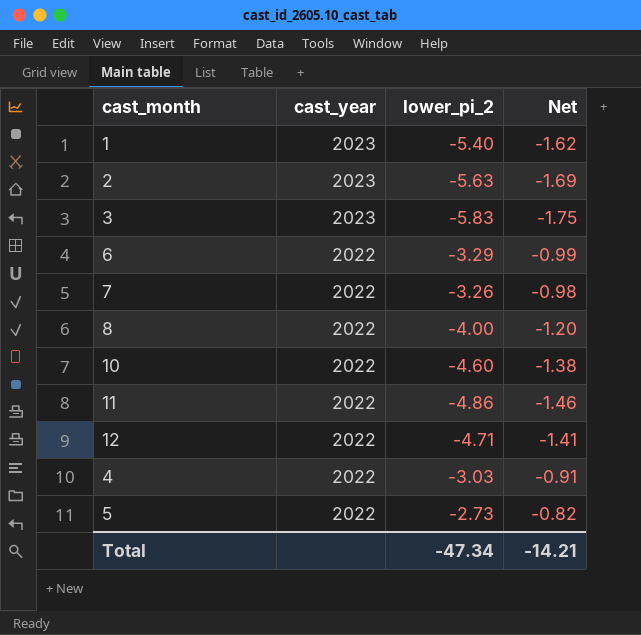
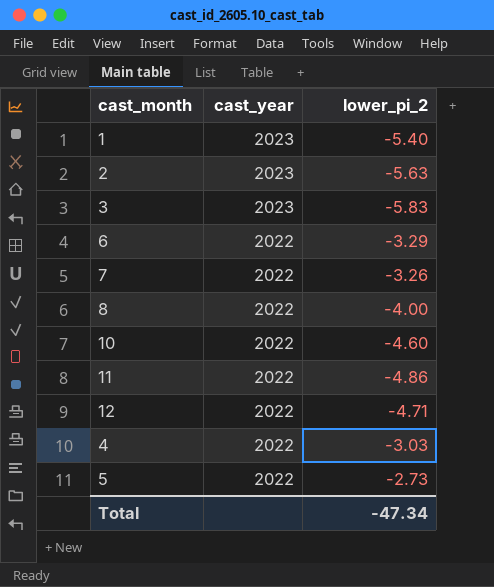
column Net | formula: [lower_pi_2] * 0.3 -> none

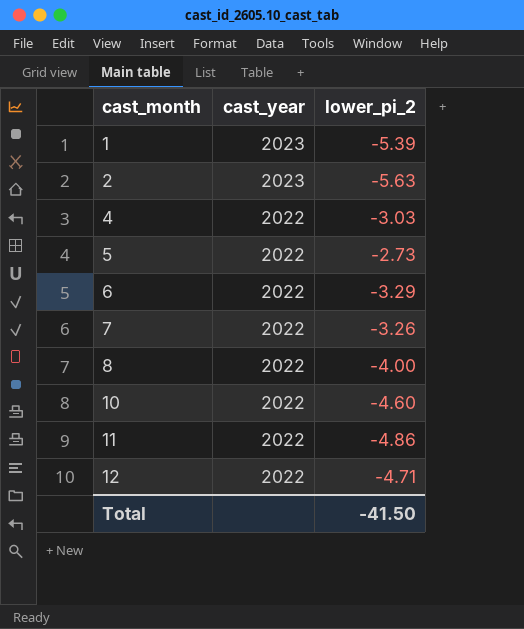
row order: cast_year descending -> cast_month ascending
row 3: 2023 | -5.83 -> none
1 | lower_pi_2: -5.40 -> -5.39
Total | lower_pi_2: -47.34 -> -41.50

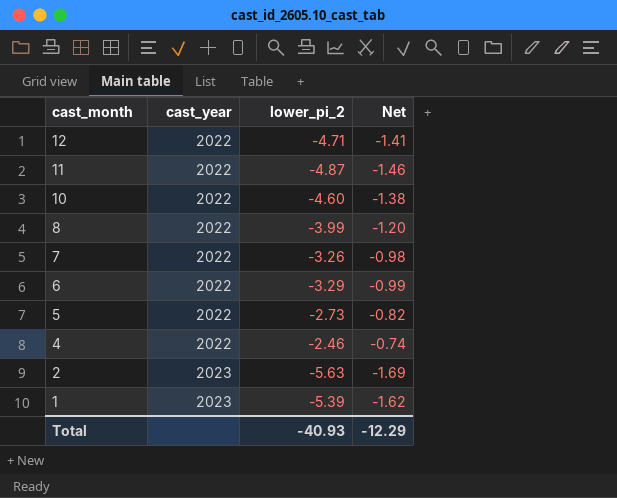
row order: cast_month ascending -> cast_month descending
column Net | formula: none -> [lower_pi_2] * 0.3
11 | lower_pi_2: -4.86 -> -4.87
8 | lower_pi_2: -4.00 -> -3.99
4 | lower_pi_2: -3.03 -> -2.46
Total | lower_pi_2: -41.50 -> -40.93

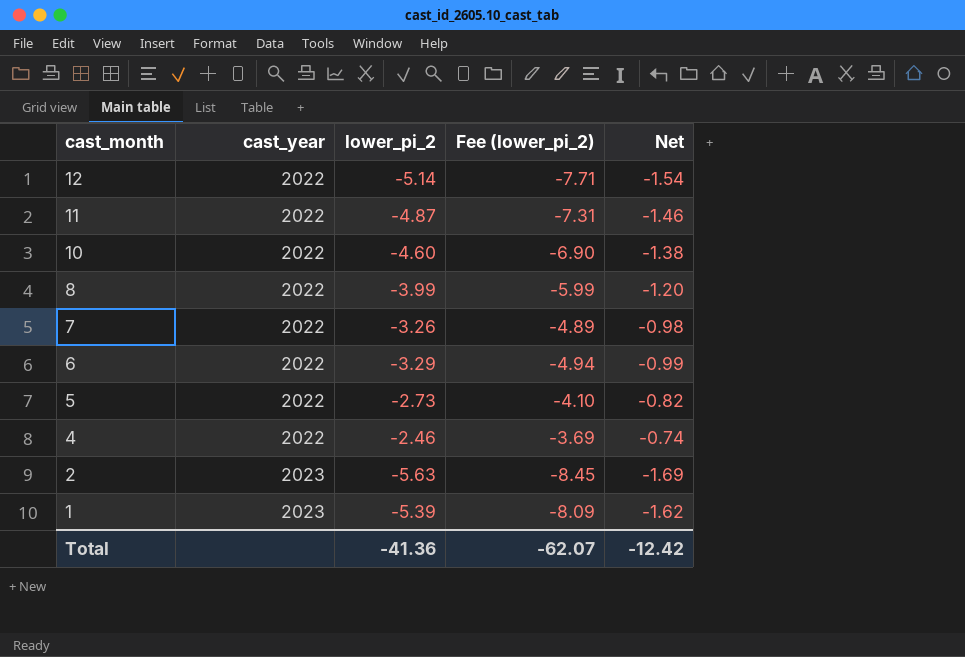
column Fee (lower_pi_2) | formula: none -> [lower_pi_2] * 1.5
12 | lower_pi_2: -4.71 -> -5.14
12 | Net: -1.41 -> -1.54
Total | lower_pi_2: -40.93 -> -41.36
Total | Net: -12.29 -> -12.42

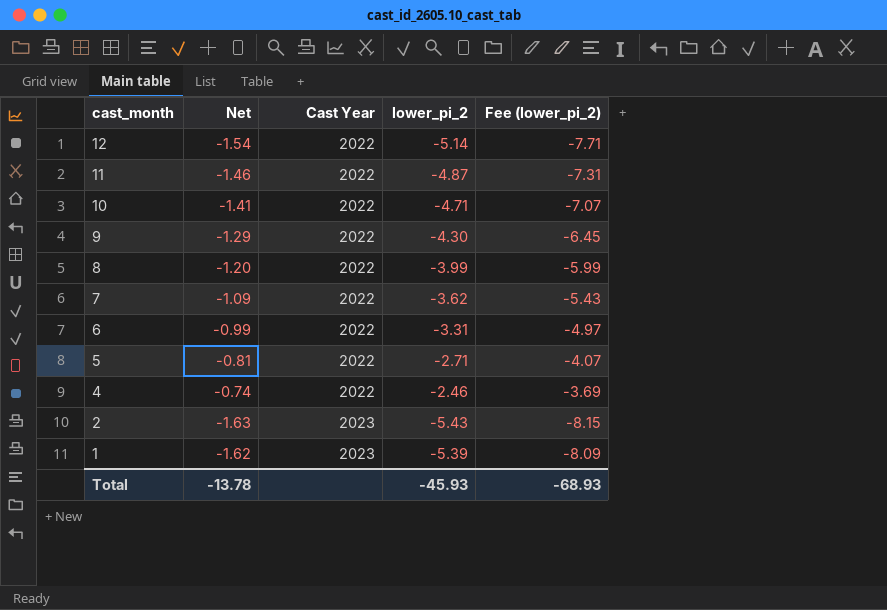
column Net | position: 5 -> 2
column name: cast_year -> Cast Year
10 | Net: -1.38 -> -1.41
10 | lower_pi_2: -4.60 -> -4.71
10 | Fee (lower_pi_2): -6.90 -> -7.07
row 9: none -> -1.29 | 2022 | -4.30 | -6.45
7 | Net: -0.98 -> -1.09
7 | lower_pi_2: -3.26 -> -3.62
7 | Fee (lower_pi_2): -4.89 -> -5.43
6 | lower_pi_2: -3.29 -> -3.31
6 | Fee (lower_pi_2): -4.94 -> -4.97
5 | Net: -0.82 -> -0.81
5 | lower_pi_2: -2.73 -> -2.71
5 | Fee (lower_pi_2): -4.10 -> -4.07
2 | Net: -1.69 -> -1.63
2 | lower_pi_2: -5.63 -> -5.43
2 | Fee (lower_pi_2): -8.45 -> -8.15
Total | Net: -12.42 -> -13.78
Total | lower_pi_2: -41.36 -> -45.93
Total | Fee (lower_pi_2): -62.07 -> -68.93

